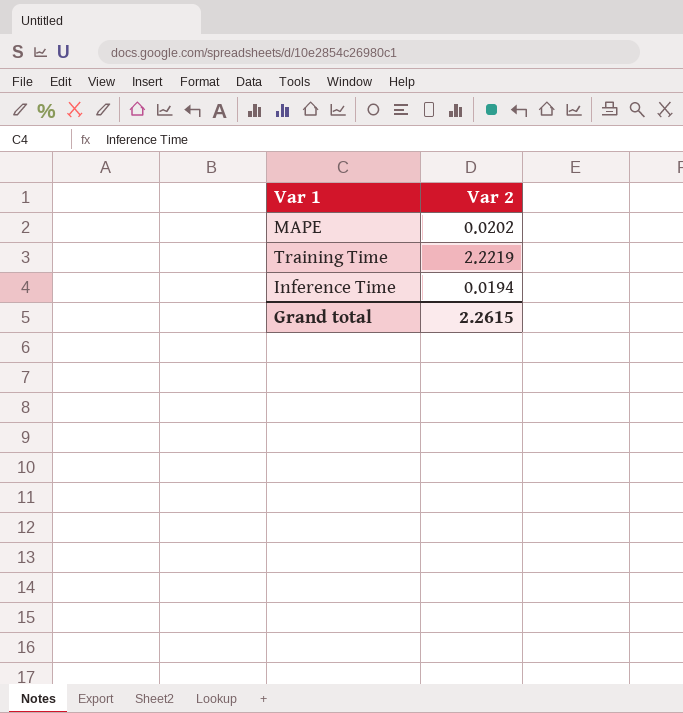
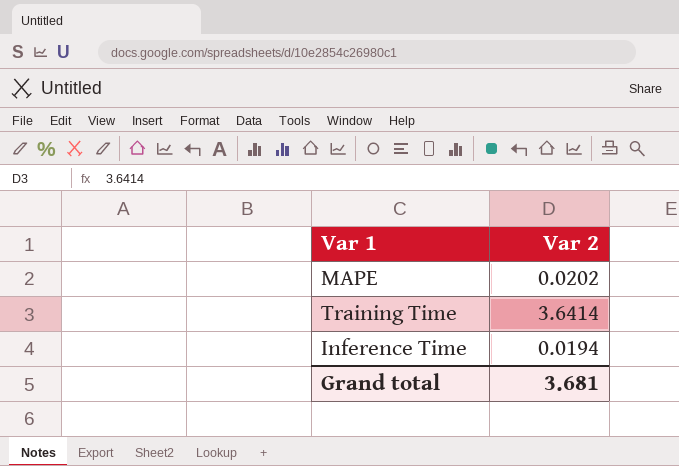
Training Time | Var 2: 2.2219 -> 3.6414
Grand total | Var 2: 2.2615 -> 3.681

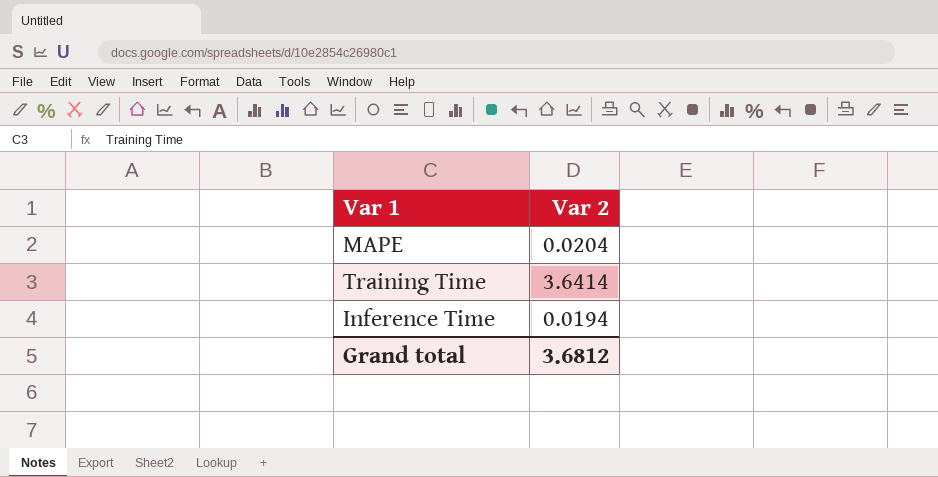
MAPE | Var 2: 0.0202 -> 0.0204
Grand total | Var 2: 3.681 -> 3.6812

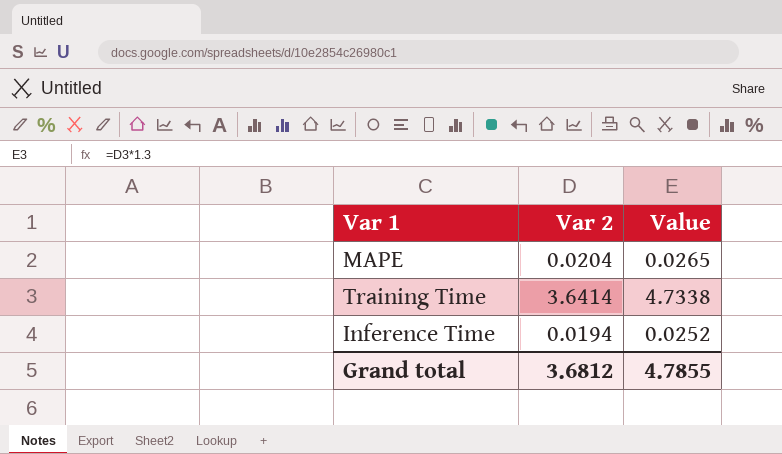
column Value | formula: none -> [Var 2] * 1.3

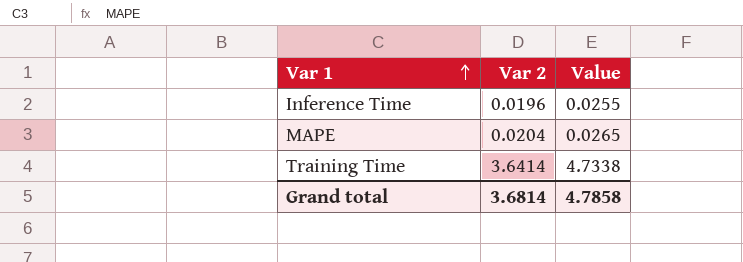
row order: none -> Var 1 ascending
Inference Time | Var 2: 0.0194 -> 0.0196
Inference Time | Value: 0.0252 -> 0.0255
Grand total | Var 2: 3.6812 -> 3.6814
Grand total | Value: 4.7855 -> 4.7858

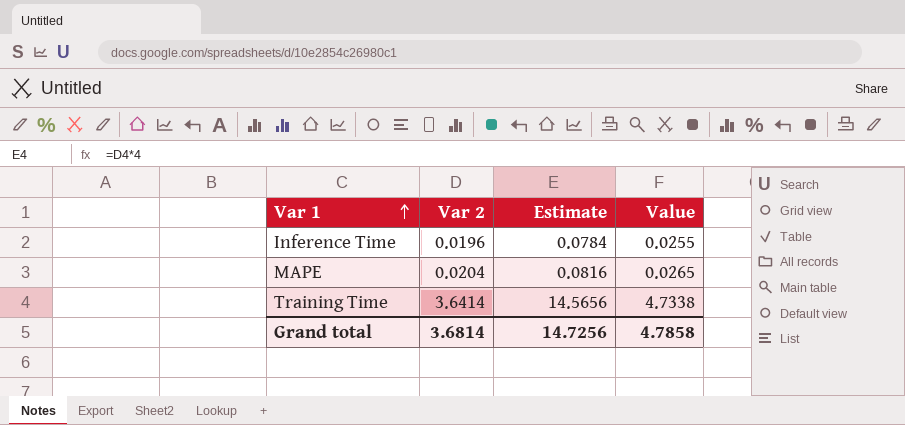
column Estimate | formula: none -> [Var 2] * 4

